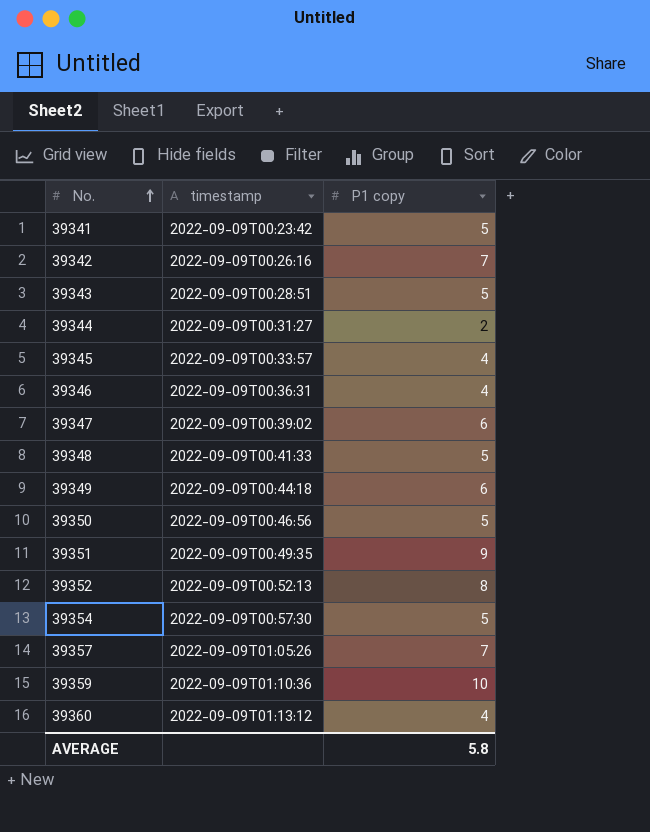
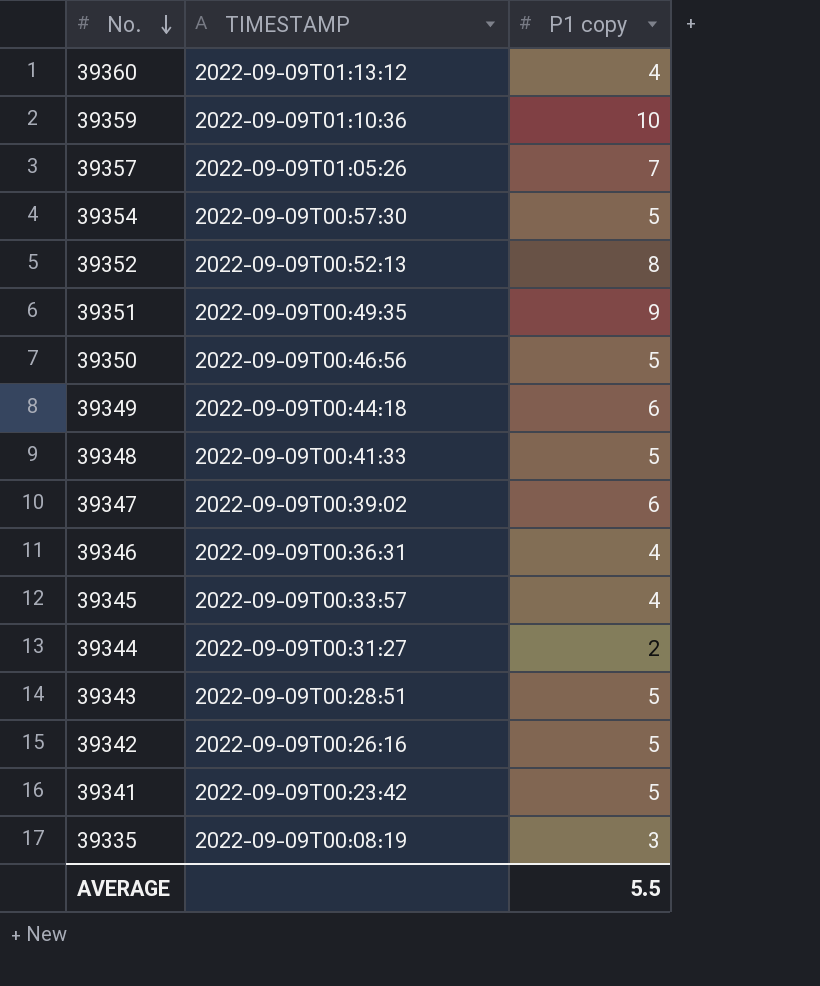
row order: No. ascending -> No. descending
column name: timestamp -> TIMESTAMP
39342 | P1 copy: 7 -> 5
row 39335: none -> 2022-09-09T00:08:19 | 3
AVERAGE | P1 copy: 5.8 -> 5.5

